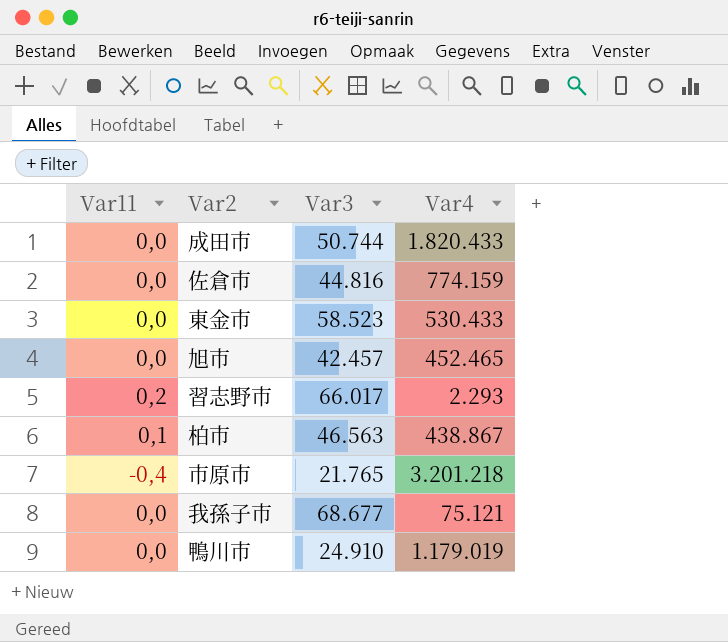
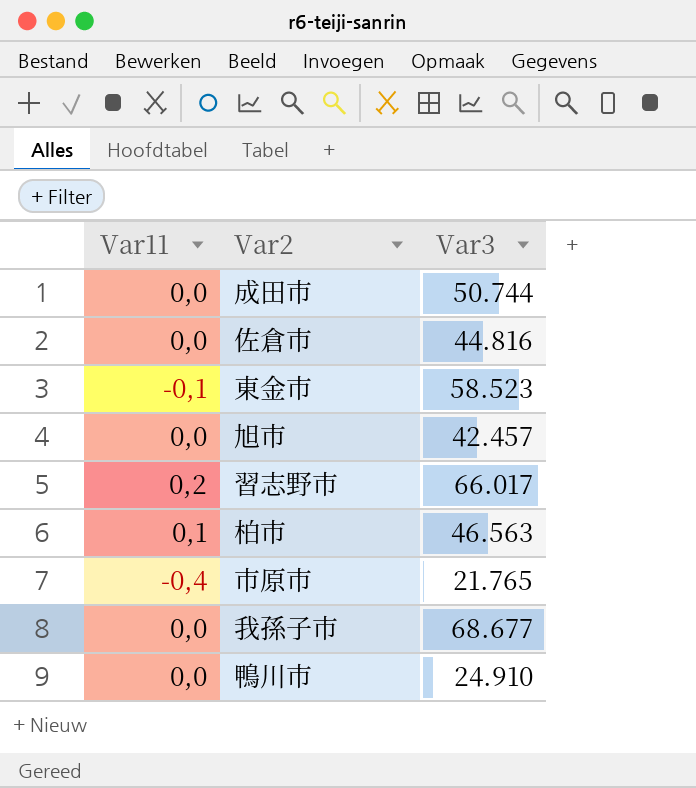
column Var4 | position: 4 -> none
東金市 | Var11: 0,0 -> -0,1

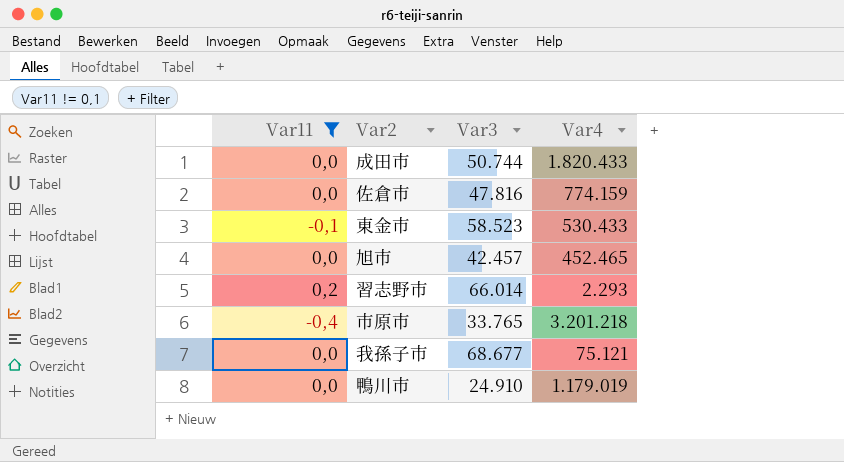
filter: none -> Var11 != 0,1
column Var4 | position: none -> 4
佐倉市 | Var3: 44.816 -> 47.816
習志野市 | Var3: 66.017 -> 66.014
市原市 | Var3: 21.765 -> 33.765

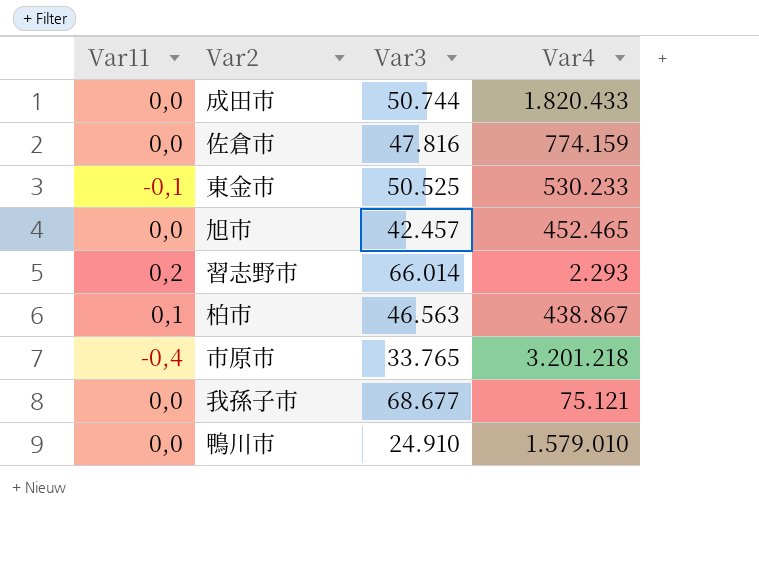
filter: Var11 != 0,1 -> none
東金市 | Var3: 58.523 -> 50.525
東金市 | Var4: 530.433 -> 530.233
鴨川市 | Var4: 1.179.019 -> 1.579.010

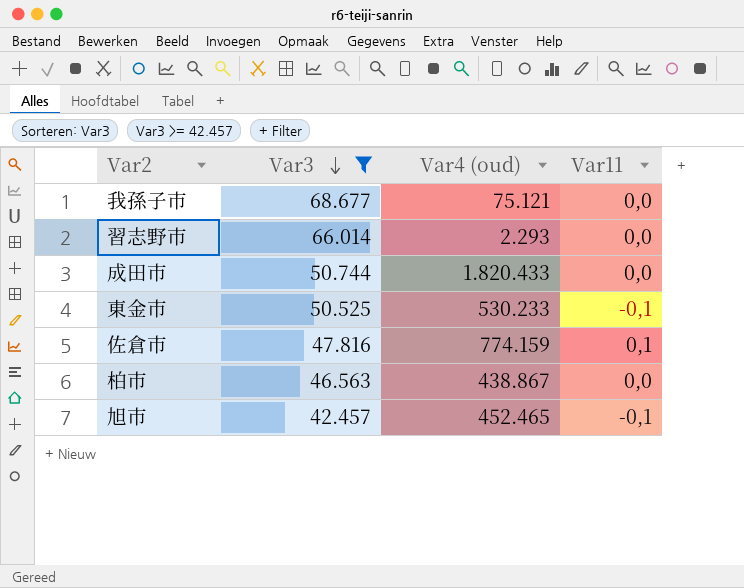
filter: none -> Var3 >= 42.457
row order: none -> Var3 descending
column name: Var4 -> Var4 (oud)
column Var11 | position: 1 -> 4
習志野市 | Var11: 0,2 -> 0,0
佐倉市 | Var11: 0,0 -> 0,1
柏市 | Var11: 0,1 -> 0,0
旭市 | Var11: 0,0 -> -0,1

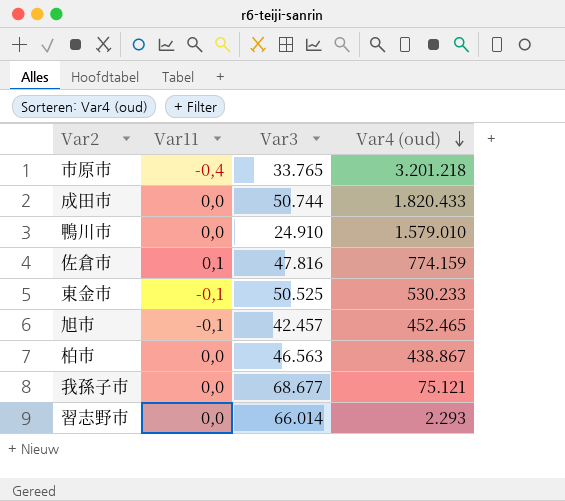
filter: Var3 >= 42.457 -> none
row order: Var3 descending -> Var4 (oud) descending
column Var11 | position: 4 -> 2

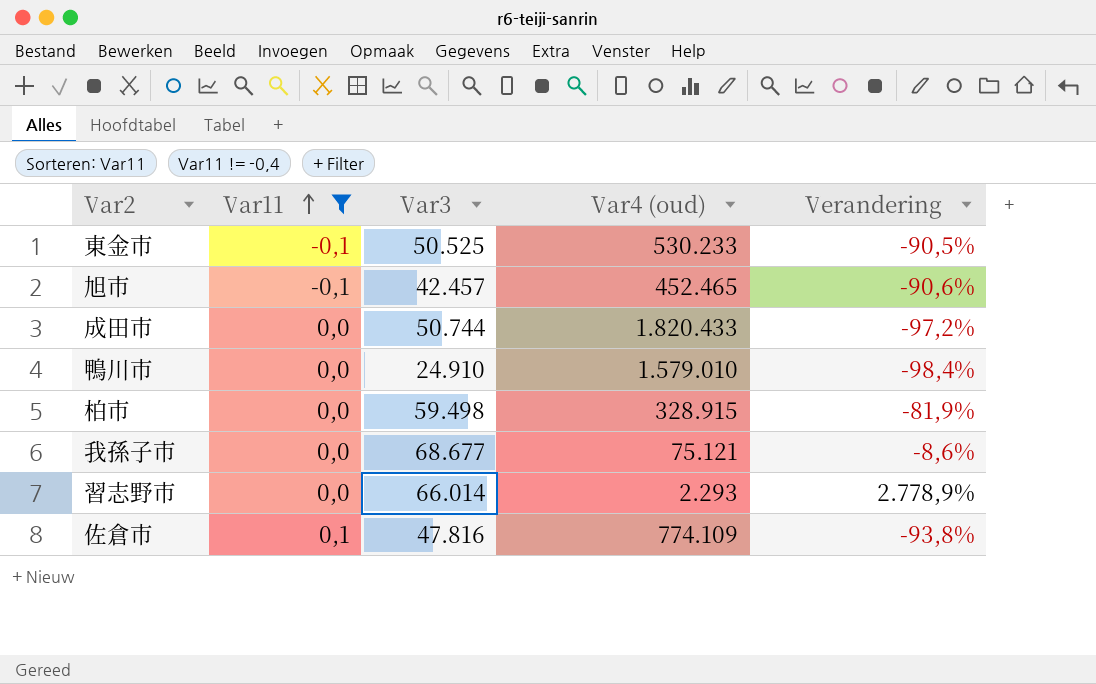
filter: none -> Var11 != -0,4
row order: Var4 (oud) descending -> Var11 ascending
column Verandering | formula: none -> ([Var3] - [Var4 (oud)]) / [Var4 (oud)]
柏市 | Var3: 46.563 -> 59.498
柏市 | Var4 (oud): 438.867 -> 328.915
佐倉市 | Var4 (oud): 774.159 -> 774.109

